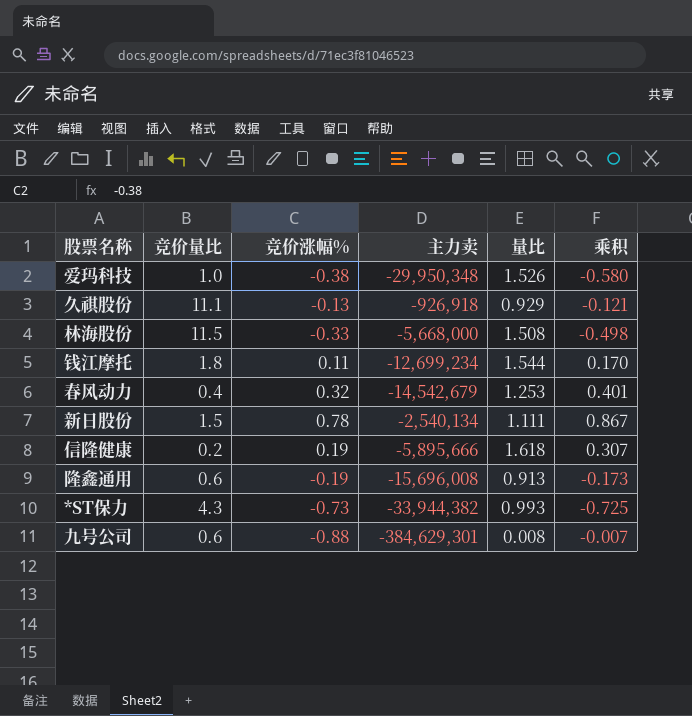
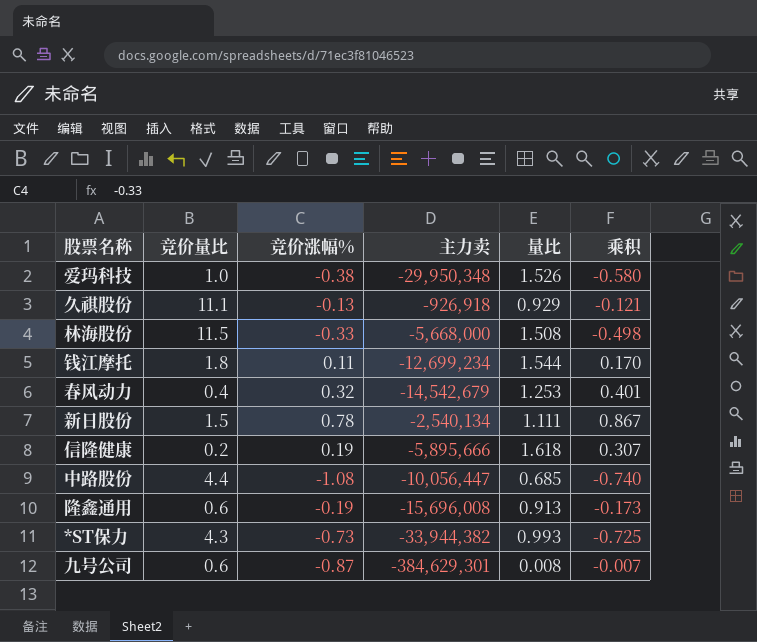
row 中路股份: none -> 4.4 | -1.08 | -10,056,447 | 0.685 | -0.740
九号公司 | 竞价涨幅%: -0.88 -> -0.87

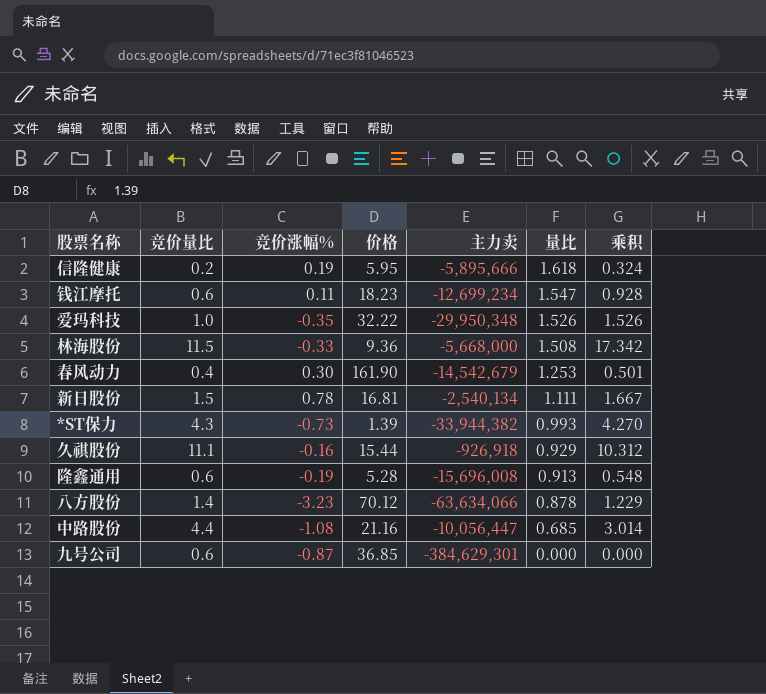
row order: none -> 量比 descending
column 价格 | position: none -> 4
column 乘积 | formula: [竞价涨幅%] * [量比] -> [竞价量比] * [量比]
钱江摩托 | 竞价量比: 1.8 -> 0.6
钱江摩托 | 量比: 1.544 -> 1.547
爱玛科技 | 竞价涨幅%: -0.38 -> -0.35
春风动力 | 竞价涨幅%: 0.32 -> 0.30
久祺股份 | 竞价涨幅%: -0.13 -> -0.16
row 八方股份: none -> 1.4 | -3.23 | 70.12 | -63,634,066 | 0.878 | 1.229
九号公司 | 量比: 0.008 -> 0.000

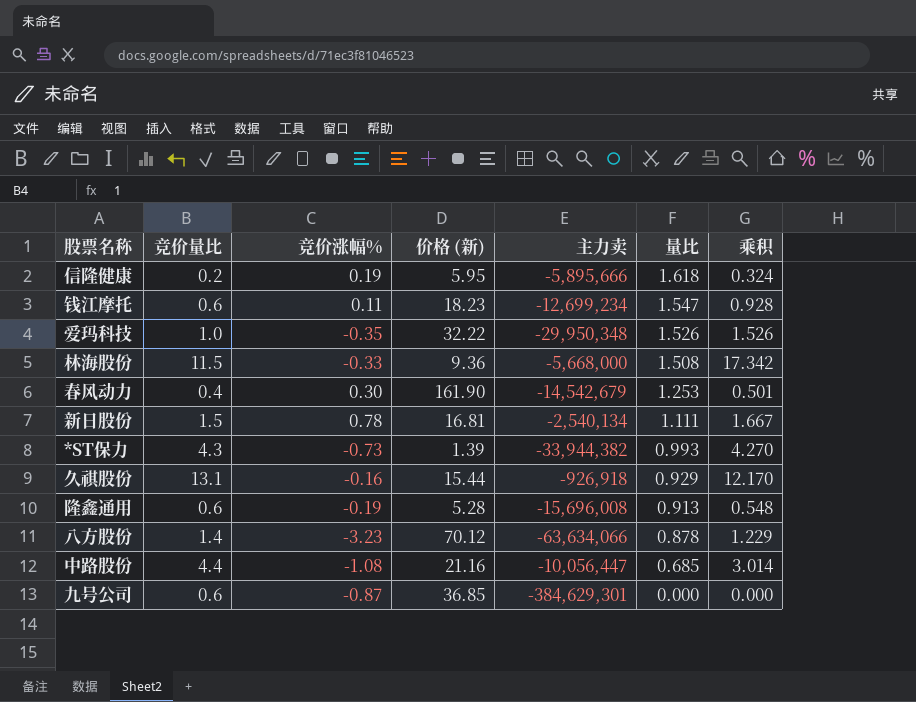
column name: 价格 -> 价格 (新)
久祺股份 | 竞价量比: 11.1 -> 13.1
久祺股份 | 乘积: 10.312 -> 12.170

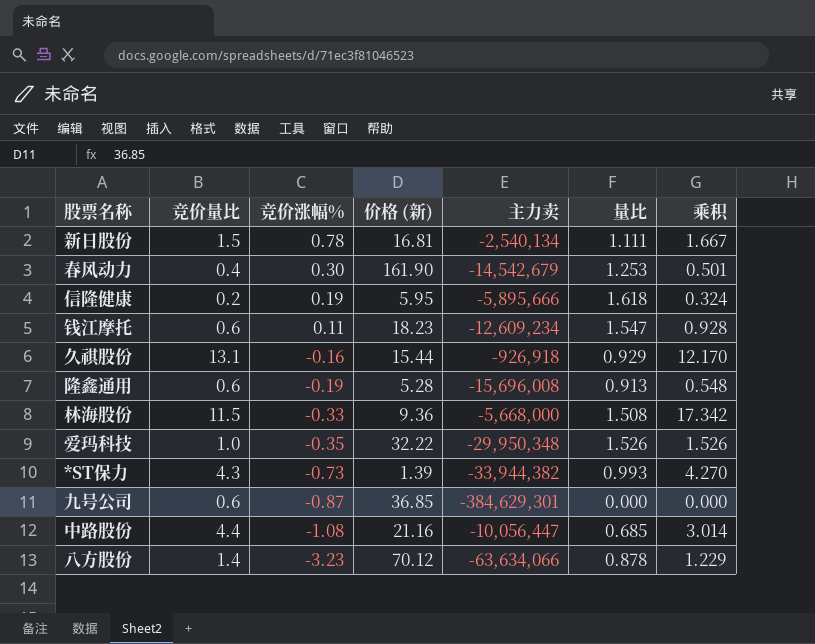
row order: 量比 descending -> 竞价涨幅% descending
钱江摩托 | 主力卖: -12,699,234 -> -12,609,234

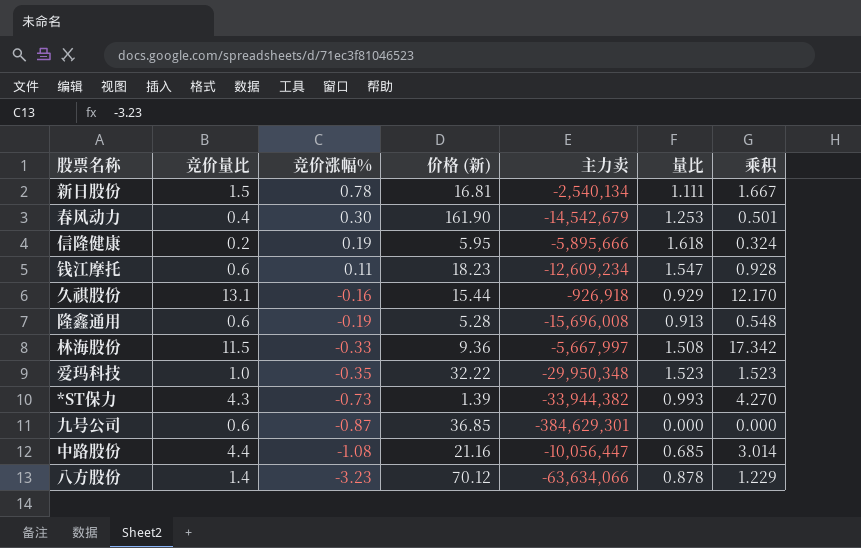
林海股份 | 主力卖: -5,668,000 -> -5,667,997
爱玛科技 | 量比: 1.526 -> 1.523
爱玛科技 | 乘积: 1.526 -> 1.523

